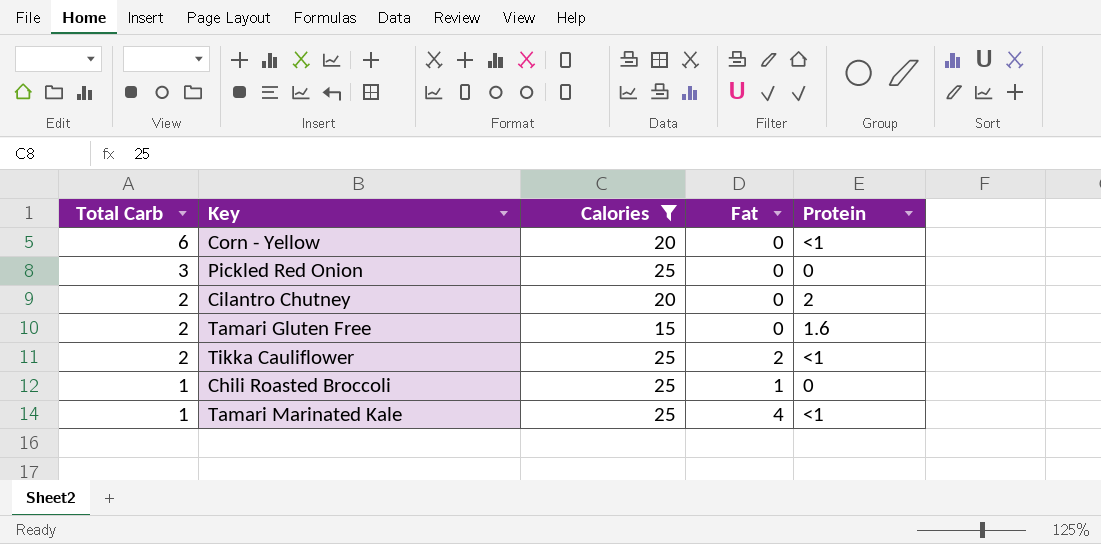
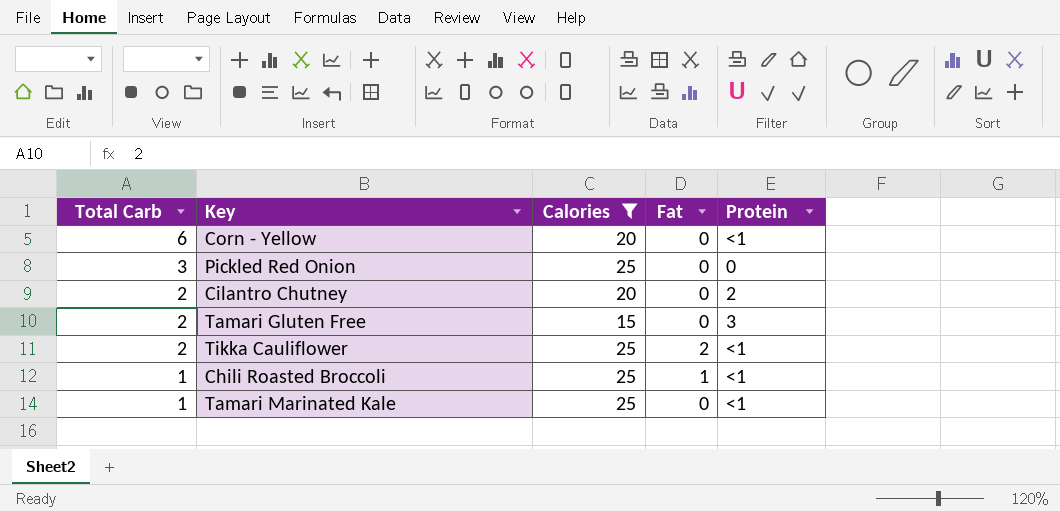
Tamari Gluten Free | Protein: 1.6 -> 3
Chili Roasted Broccoli | Protein: 0 -> <1
Tamari Marinated Kale | Fat: 4 -> 0

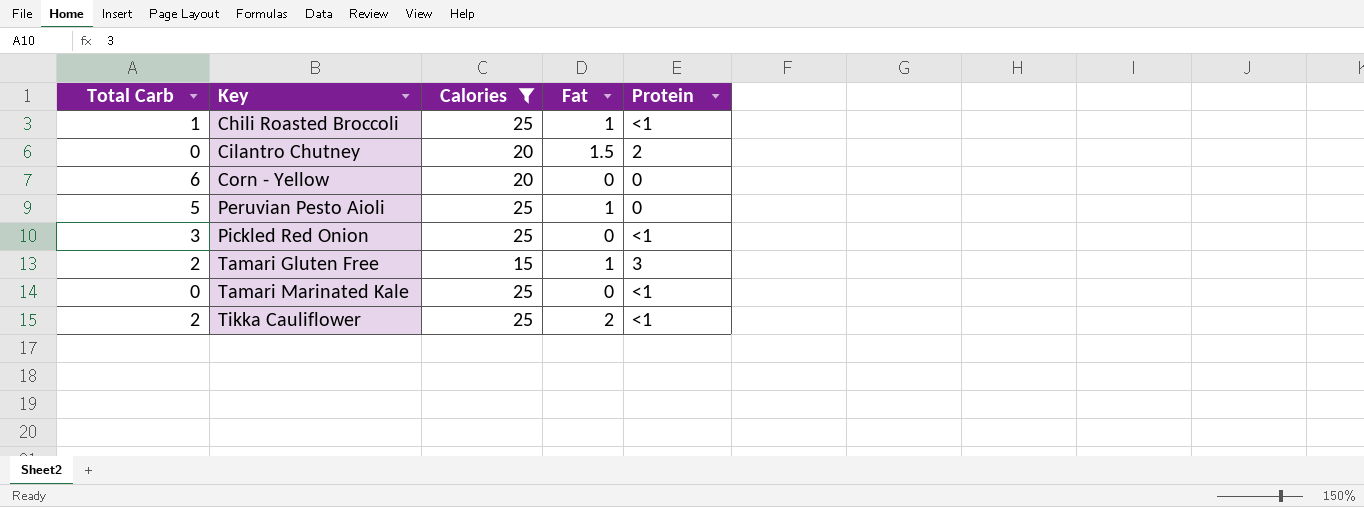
row order: Total Carb descending -> Key ascending
Cilantro Chutney | Total Carb: 2 -> 0
Cilantro Chutney | Fat: 0 -> 1.5
Corn - Yellow | Protein: <1 -> 0
row Peruvian Pesto Aioli: none -> 5 | 25 | 1 | 0
Pickled Red Onion | Protein: 0 -> <1
Tamari Gluten Free | Fat: 0 -> 1
Tamari Marinated Kale | Total Carb: 1 -> 0

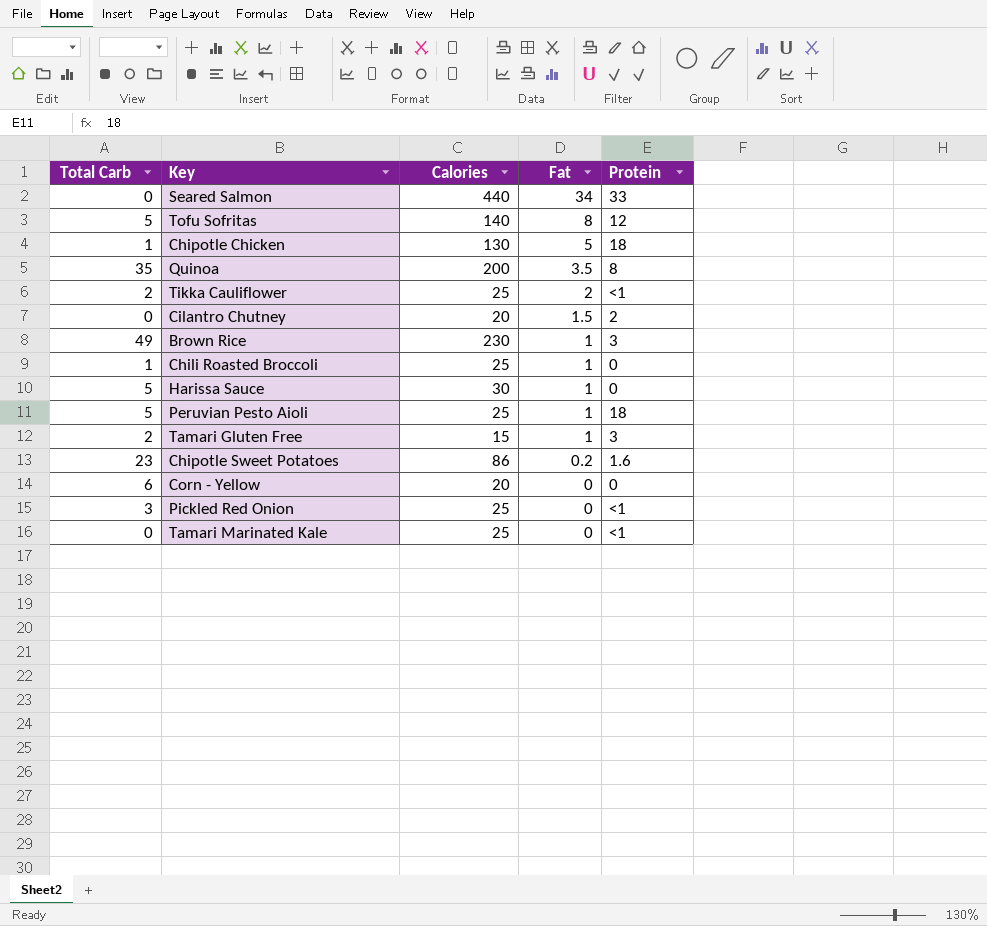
filter: Calories <= 25 -> none
row order: Key ascending -> Fat descending
Chili Roasted Broccoli | Protein: <1 -> 0
Peruvian Pesto Aioli | Protein: 0 -> 18

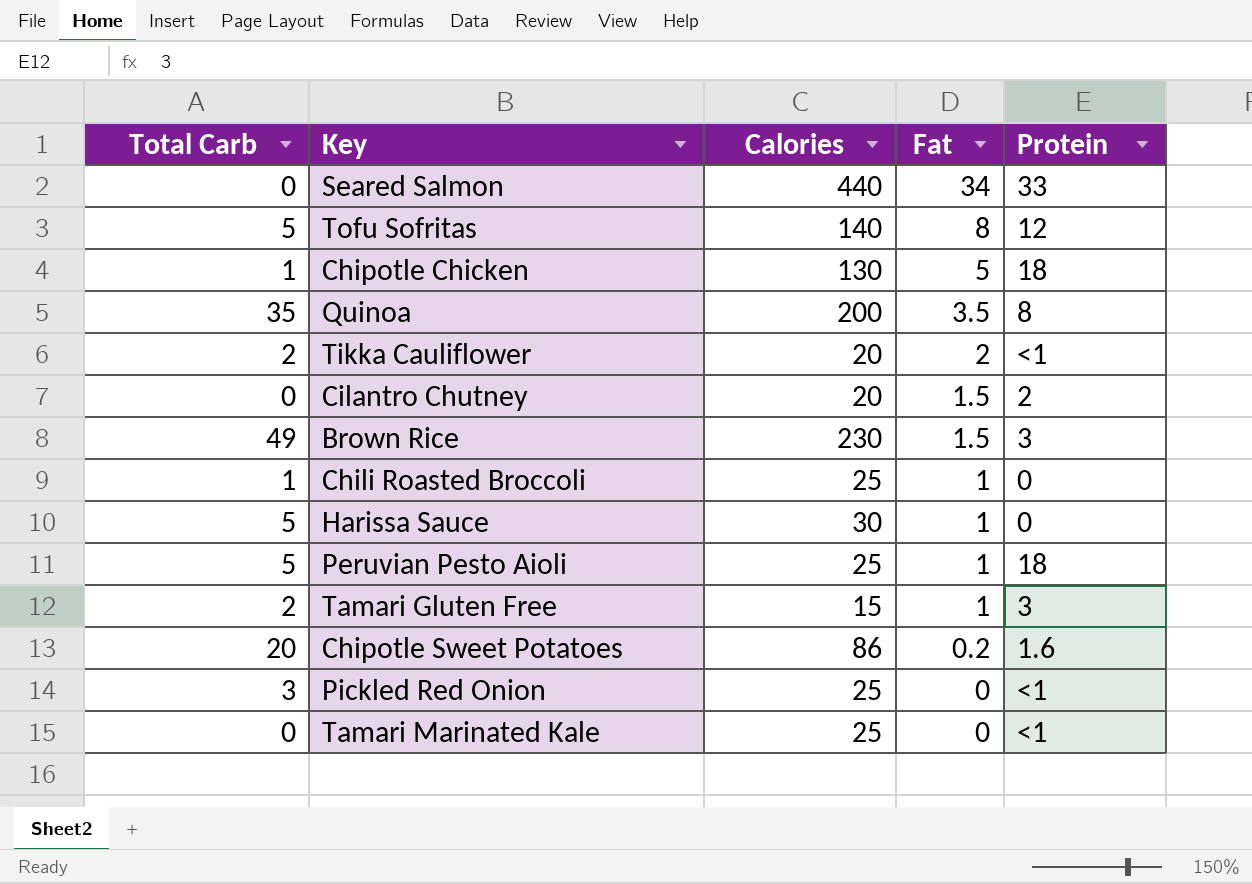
row Corn - Yellow: 6 | 20 | 0 | 0 -> none
Tikka Cauliflower | Calories: 25 -> 20
Brown Rice | Fat: 1 -> 1.5
Chipotle Sweet Potatoes | Total Carb: 23 -> 20

